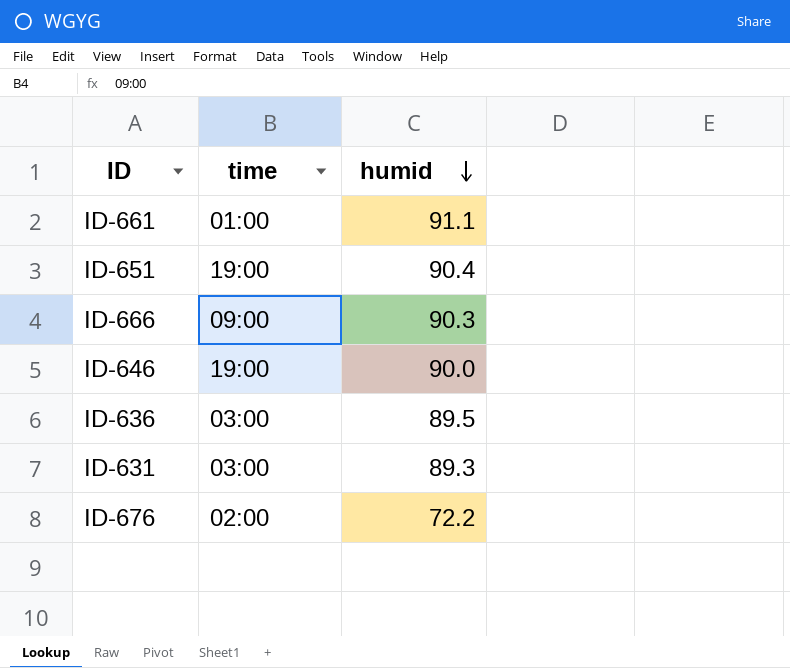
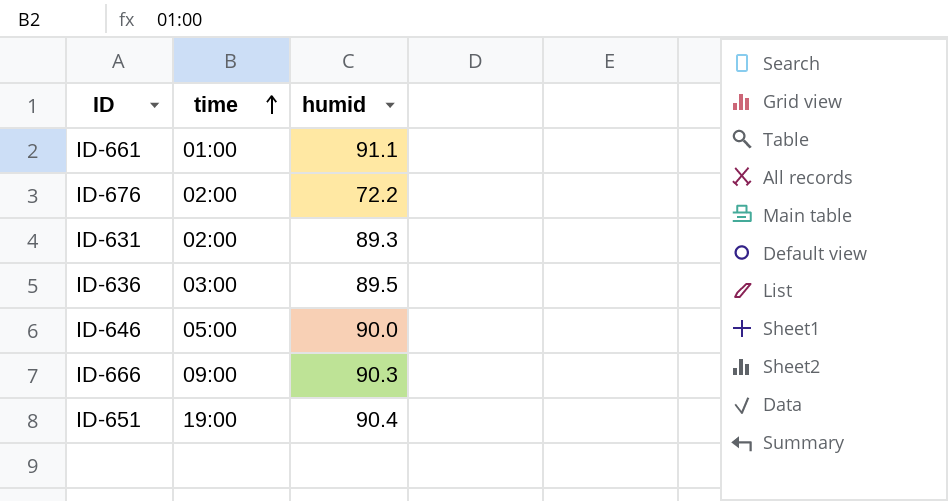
row order: humid descending -> time ascending
ID-631 | time: 03:00 -> 02:00
ID-646 | time: 19:00 -> 05:00

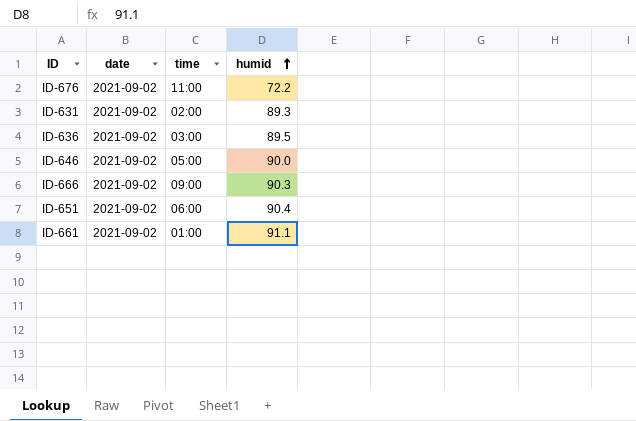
row order: time ascending -> humid ascending
column date | position: none -> 2
ID-676 | time: 02:00 -> 11:00
ID-651 | time: 19:00 -> 06:00

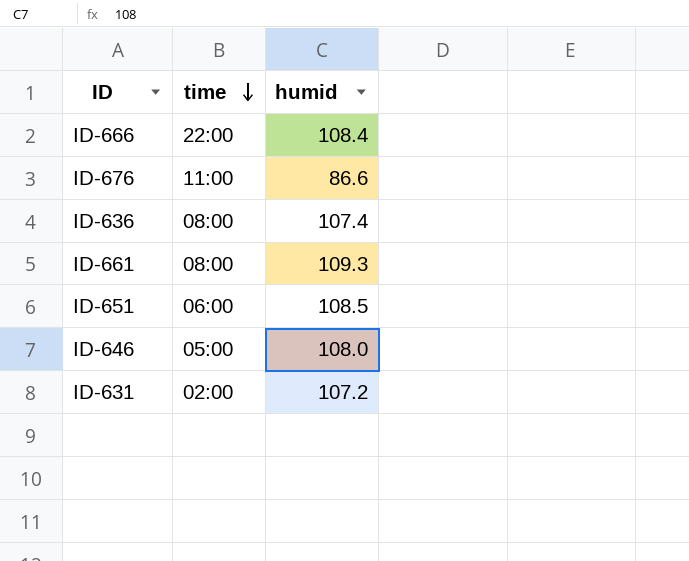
row order: humid ascending -> time descending
column date | position: 2 -> none
ID-666 | time: 09:00 -> 22:00
ID-666 | humid: 90.3 -> 108.4
ID-676 | humid: 72.2 -> 86.6
ID-636 | time: 03:00 -> 08:00
ID-636 | humid: 89.5 -> 107.4
ID-661 | time: 01:00 -> 08:00
ID-661 | humid: 91.1 -> 109.3
ID-651 | humid: 90.4 -> 108.5
ID-646 | humid: 90.0 -> 108.0
ID-631 | humid: 89.3 -> 107.2

